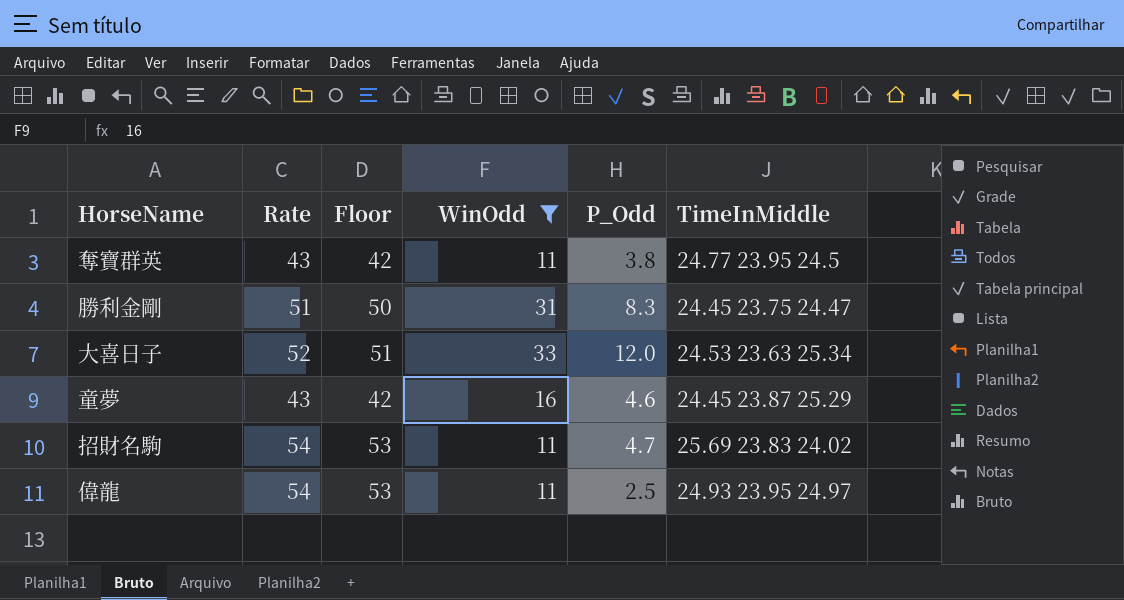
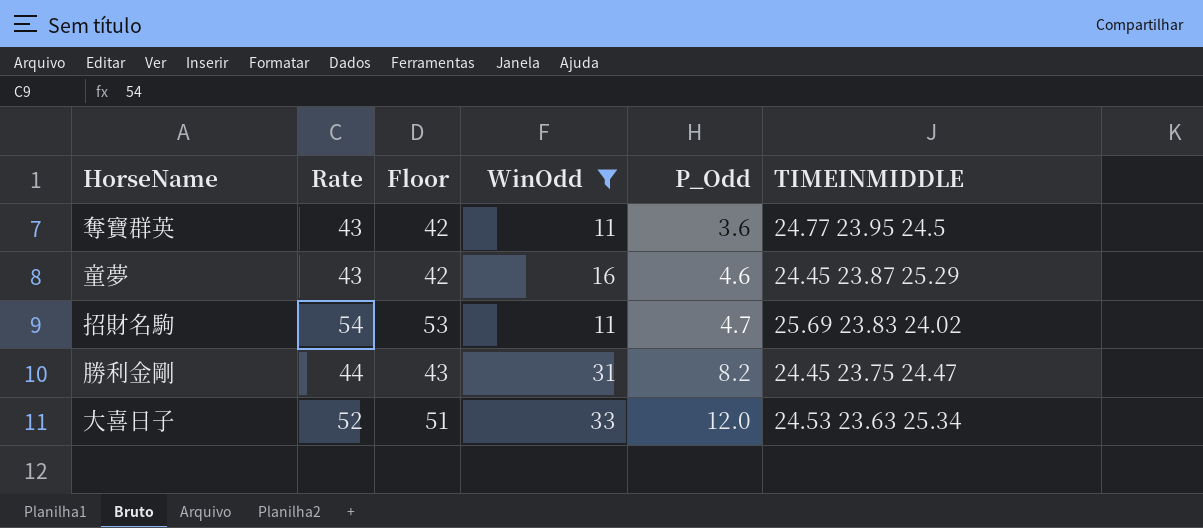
row order: none -> P_Odd ascending
column name: TimeInMiddle -> TIMEINMIDDLE
row 偉龍: 54 | 53 | 11 | 2.5 | 24.93 23.95 24.97 -> none
奪寶群英 | P_Odd: 3.8 -> 3.6
勝利金剛 | Rate: 51 -> 44
勝利金剛 | Floor: 50 -> 43
勝利金剛 | P_Odd: 8.3 -> 8.2

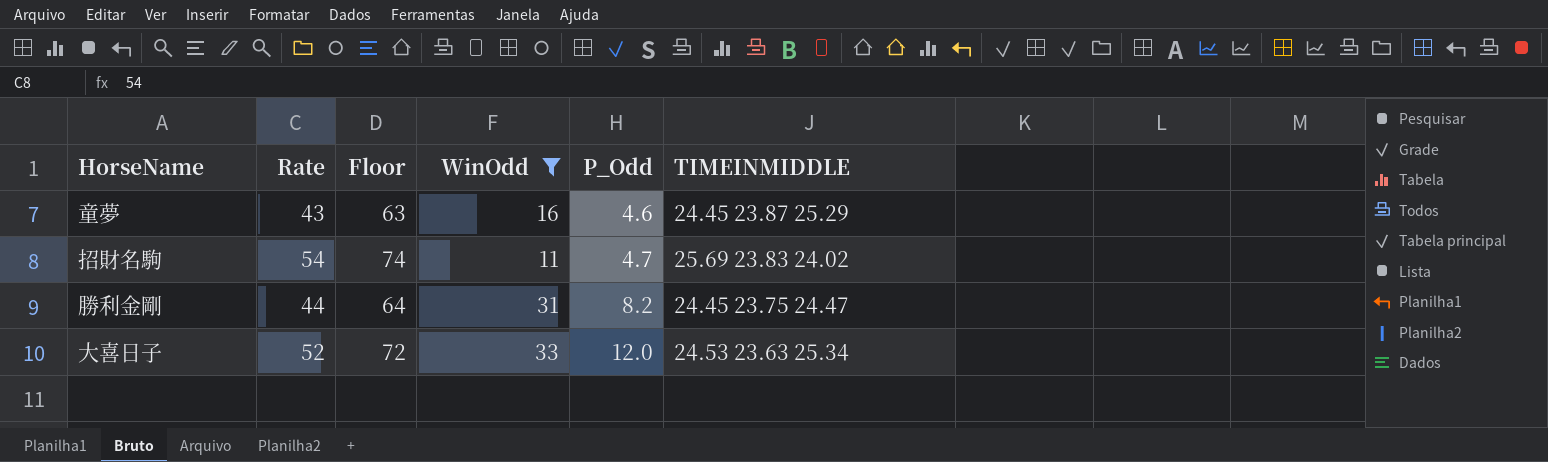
column Floor | formula: [Rate] - 1 -> [Rate] + 20
row 奪寶群英: 43 | 42 | 11 | 3.6 | 24.77 23.95 24.5 -> none

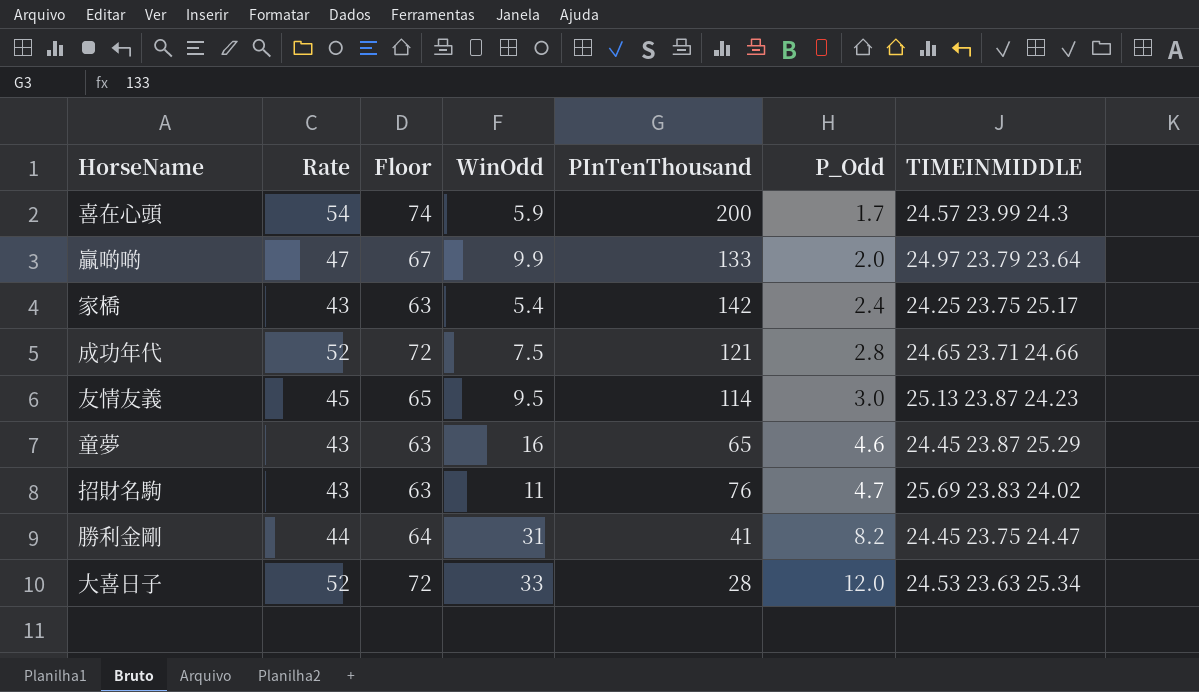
filter: WinOdd >= 11 -> none
column PInTenThousand | position: none -> 5
招財名駒 | Rate: 54 -> 43
招財名駒 | Floor: 74 -> 63

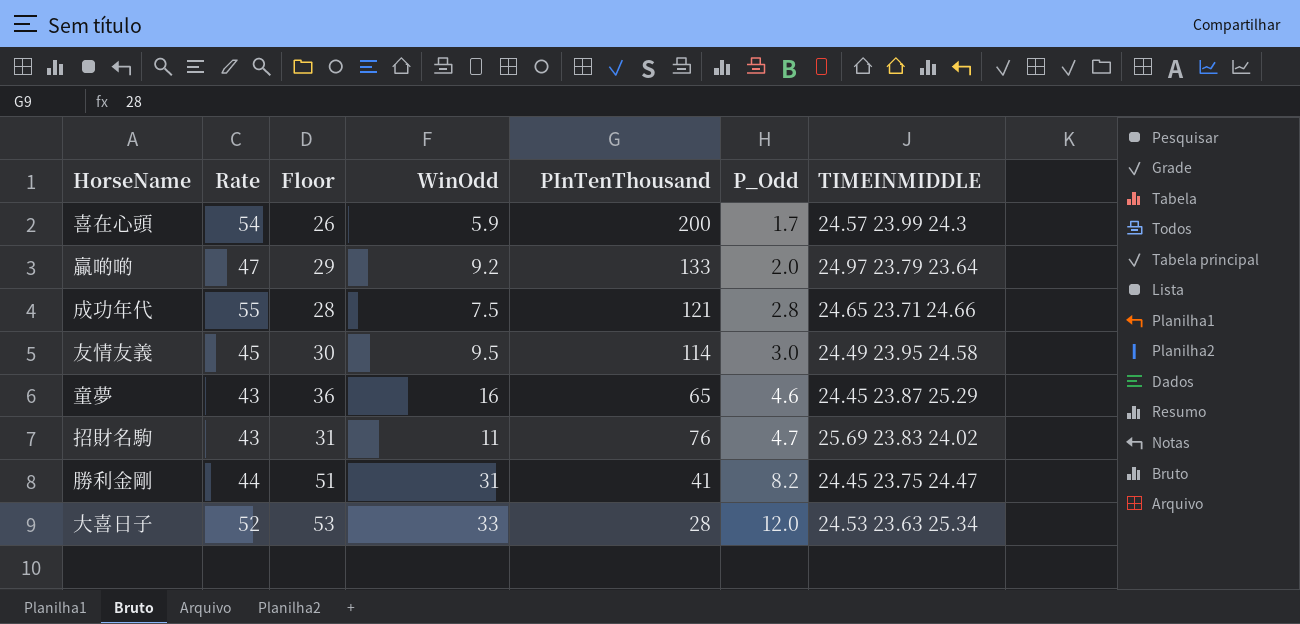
column Floor | formula: [Rate] + 20 -> [WinOdd] + 20
row 家橋: 43 | 63 | 5.4 | 142 | 2.4 | 24.25 23.75 25.17 -> none
贏啲啲 | WinOdd: 9.9 -> 9.2
成功年代 | Rate: 52 -> 55
友情友義 | TIMEINMIDDLE: 25.13 23.87 24.23 -> 24.49 23.95 24.58

